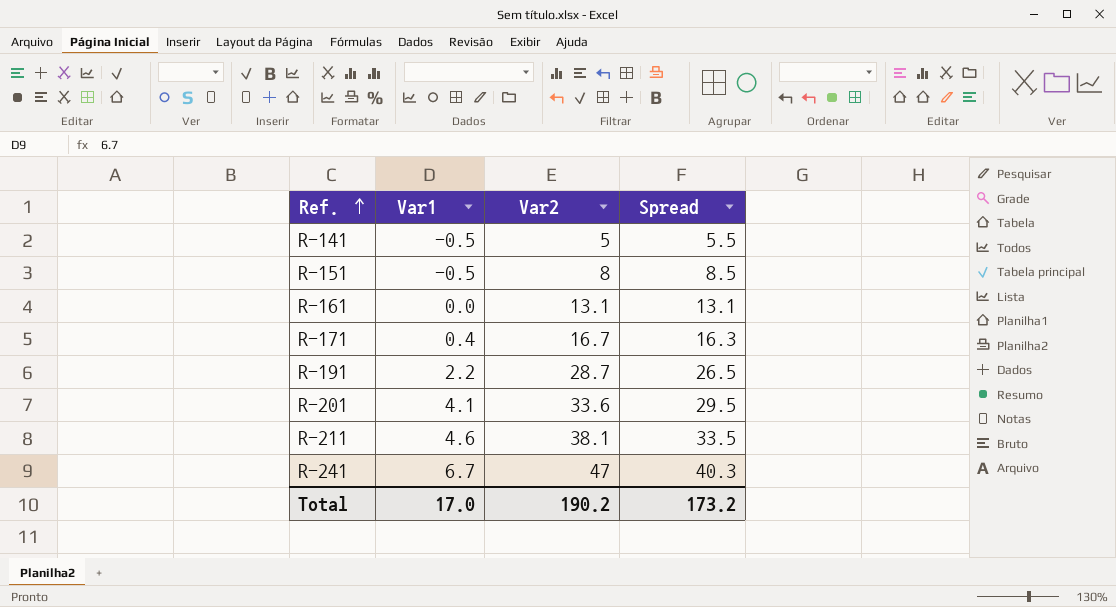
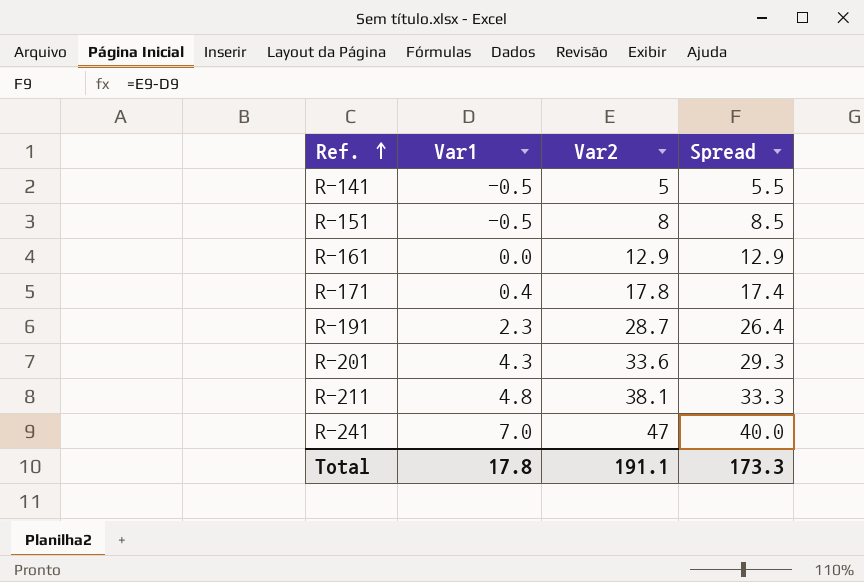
R-161 | Var2: 13.1 -> 12.9
R-161 | Spread: 13.1 -> 12.9
R-171 | Var2: 16.7 -> 17.8
R-171 | Spread: 16.3 -> 17.4
R-191 | Var1: 2.2 -> 2.3
R-191 | Spread: 26.5 -> 26.4
R-201 | Var1: 4.1 -> 4.3
R-201 | Spread: 29.5 -> 29.3
R-211 | Var1: 4.6 -> 4.8
R-211 | Spread: 33.5 -> 33.3
R-241 | Var1: 6.7 -> 7.0
R-241 | Spread: 40.3 -> 40.0
Total | Var1: 17.0 -> 17.8
Total | Var2: 190.2 -> 191.1
Total | Spread: 173.2 -> 173.3

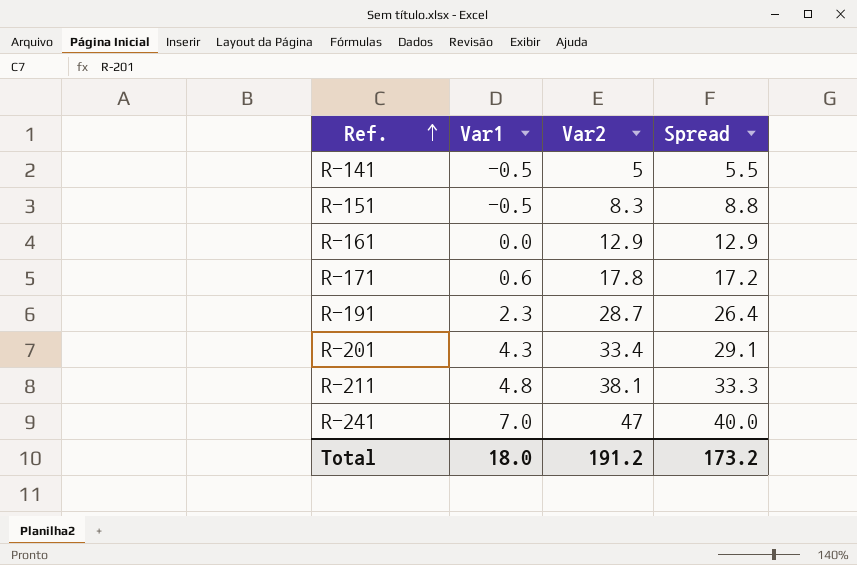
R-151 | Var2: 8 -> 8.3
R-151 | Spread: 8.5 -> 8.8
R-171 | Var1: 0.4 -> 0.6
R-171 | Spread: 17.4 -> 17.2
R-201 | Var2: 33.6 -> 33.4
R-201 | Spread: 29.3 -> 29.1
Total | Var1: 17.8 -> 18.0
Total | Var2: 191.1 -> 191.2
Total | Spread: 173.3 -> 173.2

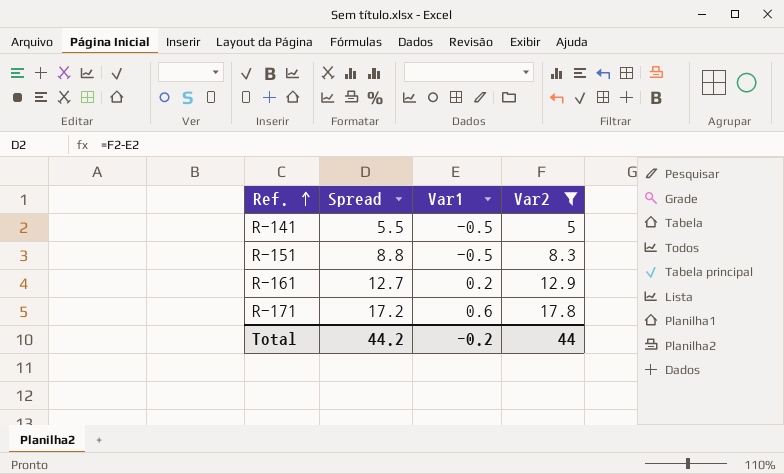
filter: none -> Var2 <= 17.8
column Spread | position: 4 -> 2
R-161 | Spread: 12.9 -> 12.7
R-161 | Var1: 0.0 -> 0.2
Total | Spread: 173.2 -> 44.2
Total | Var1: 18.0 -> -0.2
Total | Var2: 191.2 -> 44

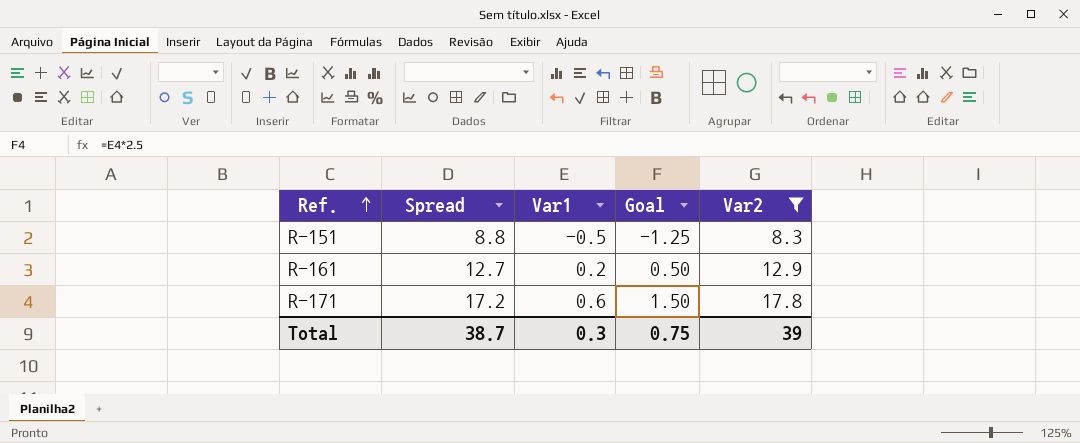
column Goal | formula: none -> [Var1] * 2.5
row R-141: 5.5 | -0.5 | 5 -> none
Total | Spread: 44.2 -> 38.7
Total | Var1: -0.2 -> 0.3
Total | Var2: 44 -> 39

